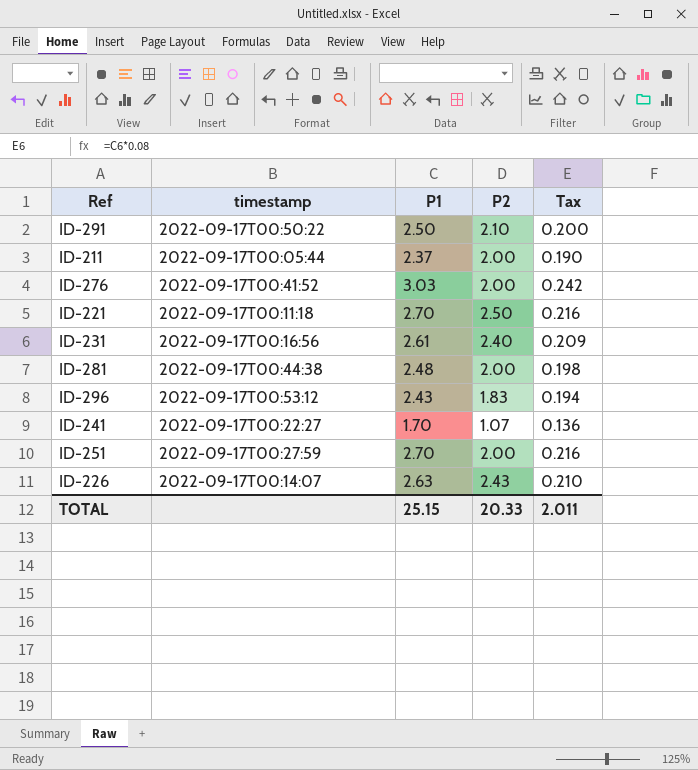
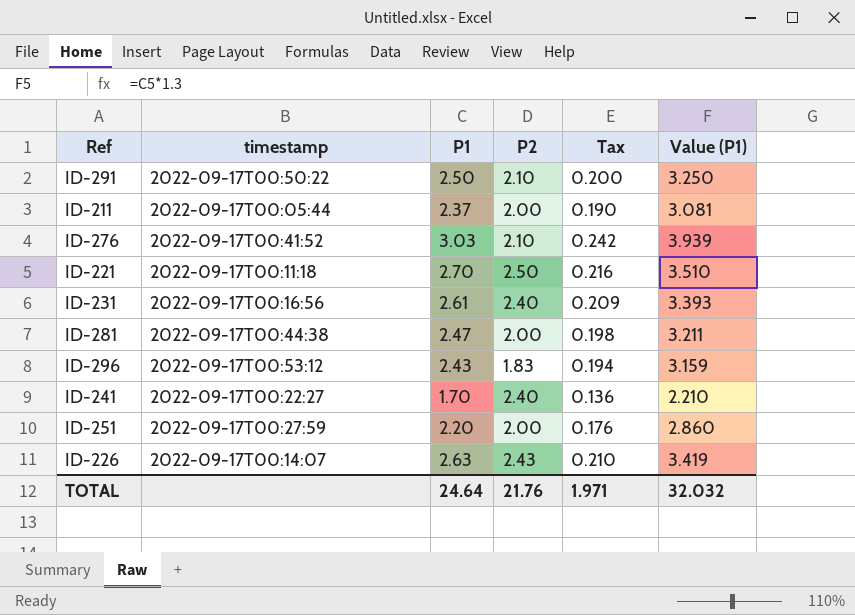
column Value (P1) | formula: none -> [P1] * 1.3
ID-276 | P2: 2.00 -> 2.10
ID-281 | P1: 2.48 -> 2.47
ID-241 | P2: 1.07 -> 2.40
ID-251 | P1: 2.70 -> 2.20
ID-251 | Tax: 0.216 -> 0.176
TOTAL | P1: 25.15 -> 24.64
TOTAL | P2: 20.33 -> 21.76
TOTAL | Tax: 2.011 -> 1.971

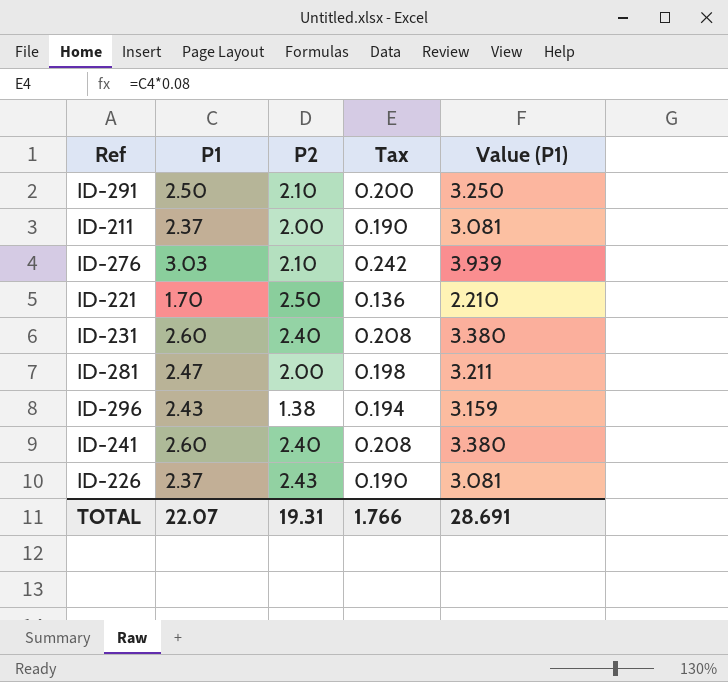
column timestamp | position: 2 -> none
row ID-251: 2022-09-17T00:27:59 | 2.20 | 2.00 | 0.176 | 2.860 -> none
ID-221 | P1: 2.70 -> 1.70
ID-221 | Tax: 0.216 -> 0.136
ID-221 | Value (P1): 3.510 -> 2.210
ID-231 | P1: 2.61 -> 2.60
ID-231 | Tax: 0.209 -> 0.208
ID-231 | Value (P1): 3.393 -> 3.380
ID-296 | P2: 1.83 -> 1.38
ID-241 | P1: 1.70 -> 2.60
ID-241 | Tax: 0.136 -> 0.208
ID-241 | Value (P1): 2.210 -> 3.380
ID-226 | P1: 2.63 -> 2.37
ID-226 | Tax: 0.210 -> 0.190
ID-226 | Value (P1): 3.419 -> 3.081
TOTAL | P1: 24.64 -> 22.07
TOTAL | P2: 21.76 -> 19.31
TOTAL | Tax: 1.971 -> 1.766
TOTAL | Value (P1): 32.032 -> 28.691

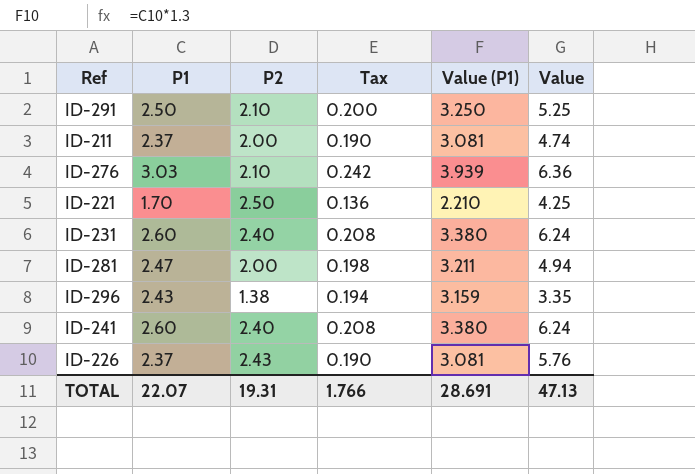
column Value | formula: none -> [P1] * [P2]

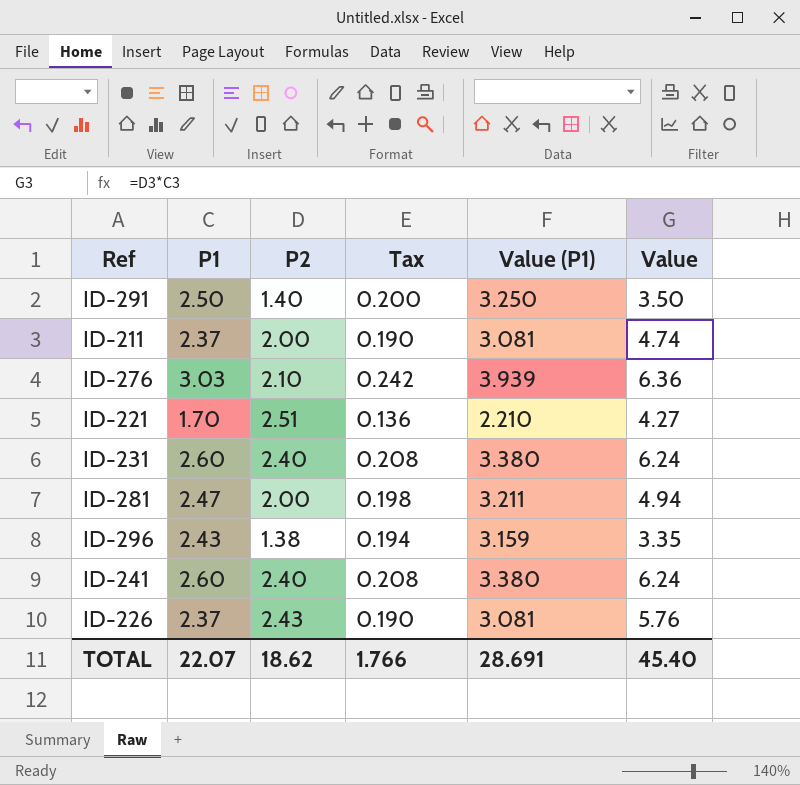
ID-291 | P2: 2.10 -> 1.40
ID-291 | Value: 5.25 -> 3.50
ID-221 | P2: 2.50 -> 2.51
ID-221 | Value: 4.25 -> 4.27
TOTAL | P2: 19.31 -> 18.62
TOTAL | Value: 47.13 -> 45.40

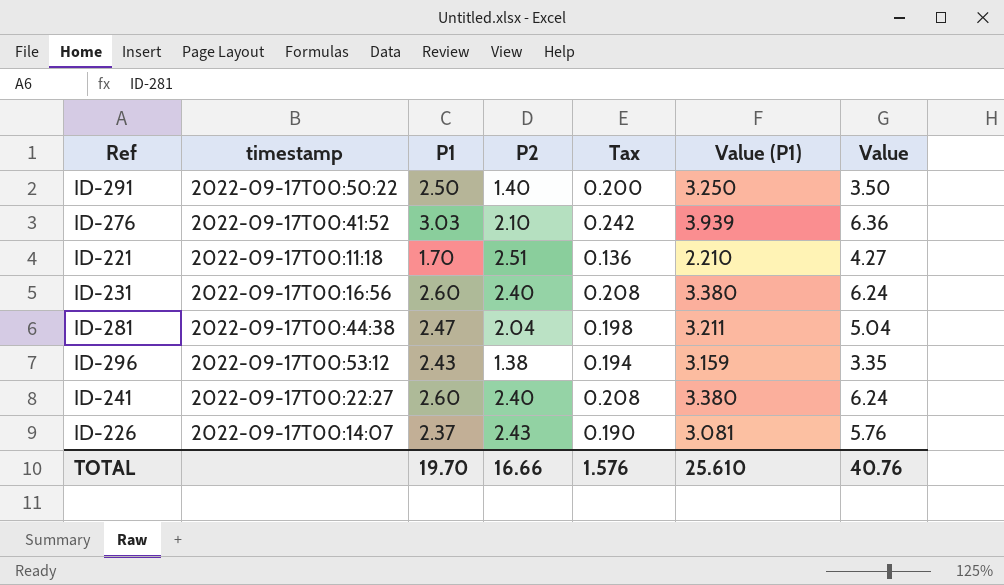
column timestamp | position: none -> 2
row ID-211: 2.37 | 2.00 | 0.190 | 3.081 | 4.74 -> none
ID-281 | P2: 2.00 -> 2.04
ID-281 | Value: 4.94 -> 5.04
TOTAL | P1: 22.07 -> 19.70
TOTAL | P2: 18.62 -> 16.66
TOTAL | Tax: 1.766 -> 1.576
TOTAL | Value (P1): 28.691 -> 25.610
TOTAL | Value: 45.40 -> 40.76

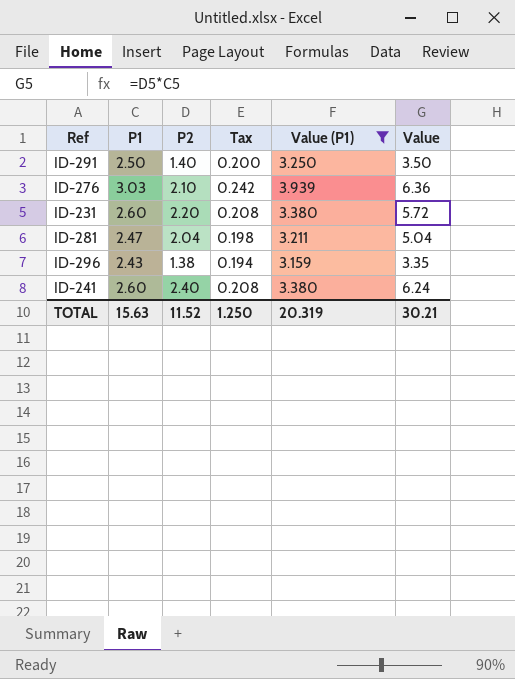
filter: none -> Value (P1) >= 3.159
column timestamp | position: 2 -> none
ID-231 | P2: 2.40 -> 2.20
ID-231 | Value: 6.24 -> 5.72
TOTAL | P1: 19.70 -> 15.63
TOTAL | P2: 16.66 -> 11.52
TOTAL | Tax: 1.576 -> 1.250
TOTAL | Value (P1): 25.610 -> 20.319
TOTAL | Value: 40.76 -> 30.21

